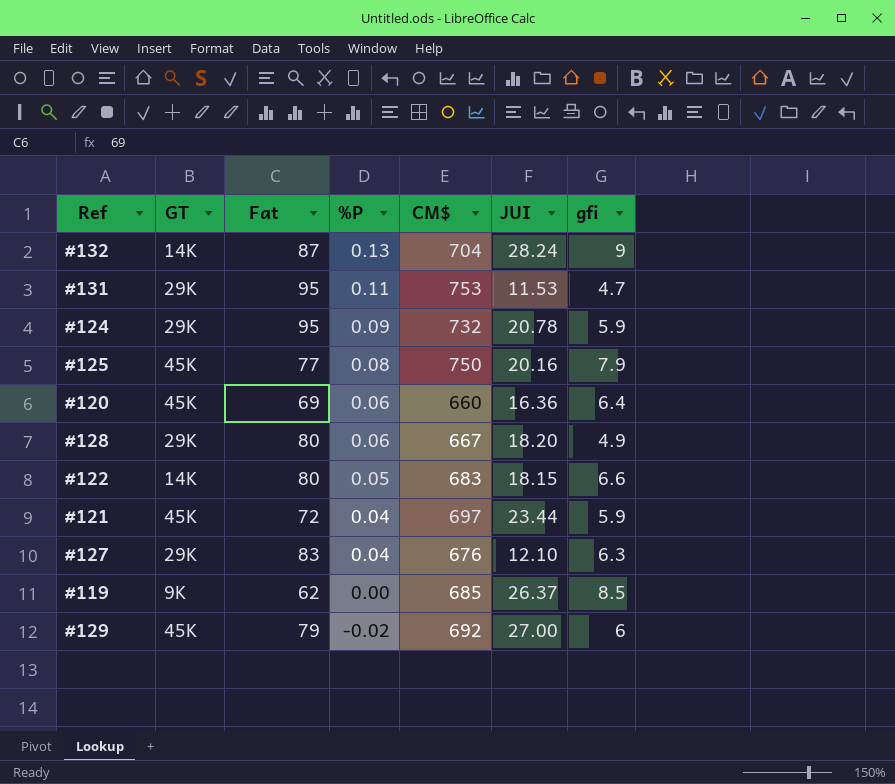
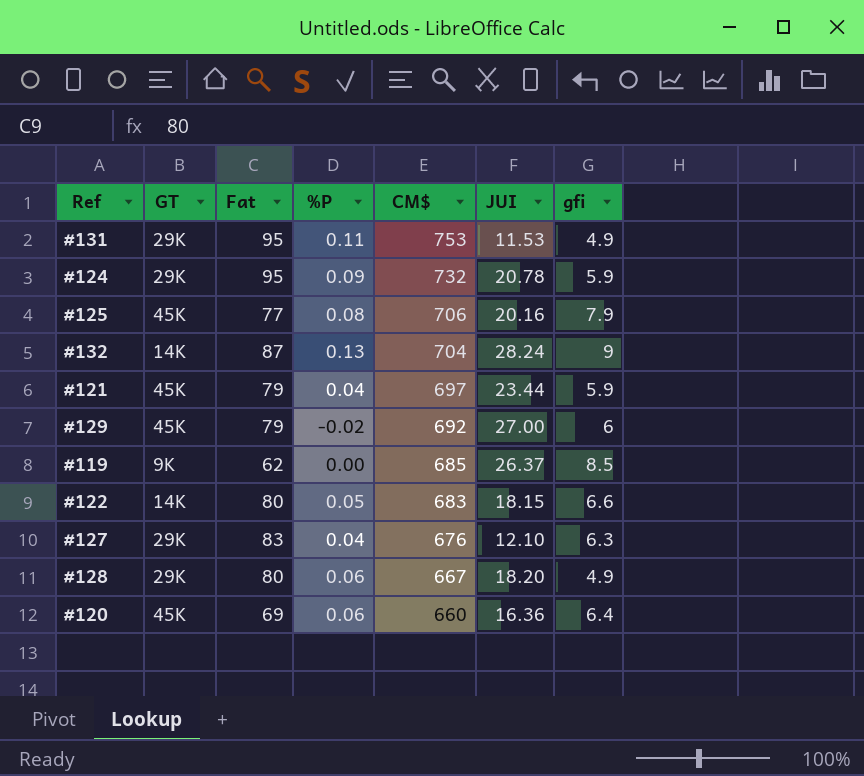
row order: %P descending -> CM$ descending
#131 | gfi: 4.7 -> 4.9
#125 | CM$: 750 -> 706
#121 | Fat: 72 -> 79

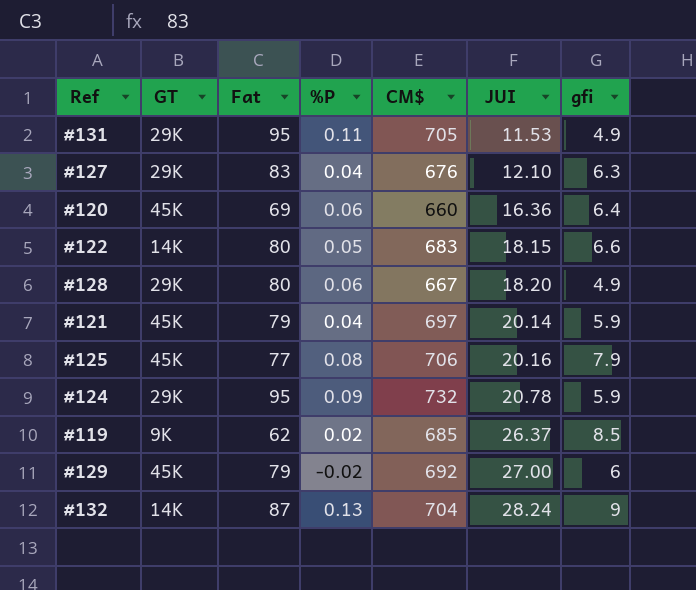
row order: CM$ descending -> JUI ascending
#131 | CM$: 753 -> 705
#121 | JUI: 23.44 -> 20.14
#119 | %P: 0.00 -> 0.02

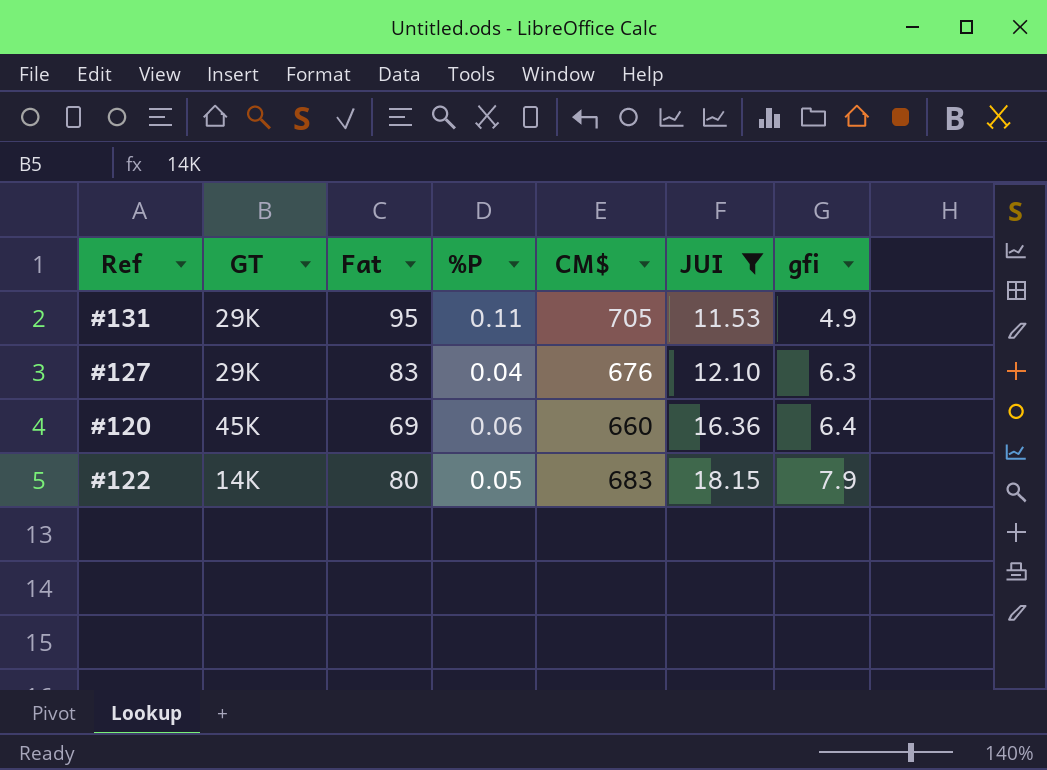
filter: none -> JUI <= 18.15
#122 | gfi: 6.6 -> 7.9

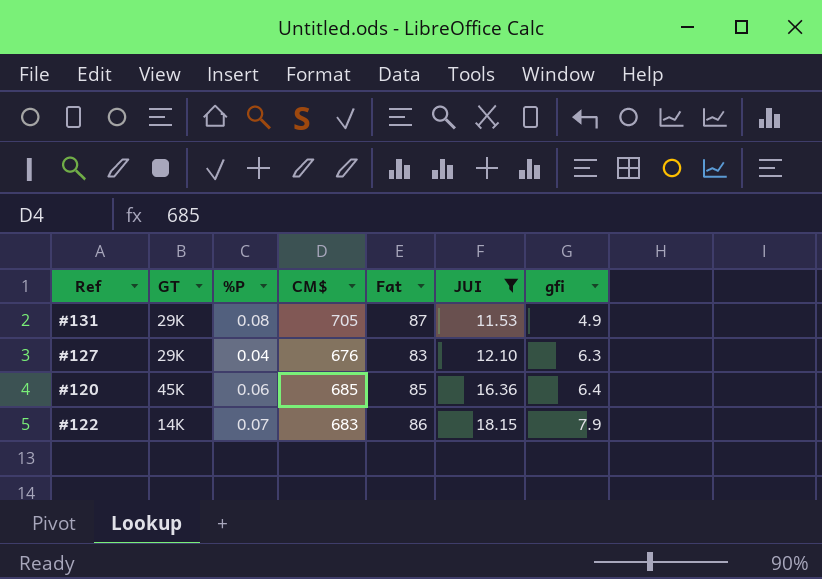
column Fat | position: 3 -> 5
#131 | %P: 0.11 -> 0.08
#131 | Fat: 95 -> 87
#120 | CM$: 660 -> 685
#120 | Fat: 69 -> 85
#122 | %P: 0.05 -> 0.07
#122 | Fat: 80 -> 86

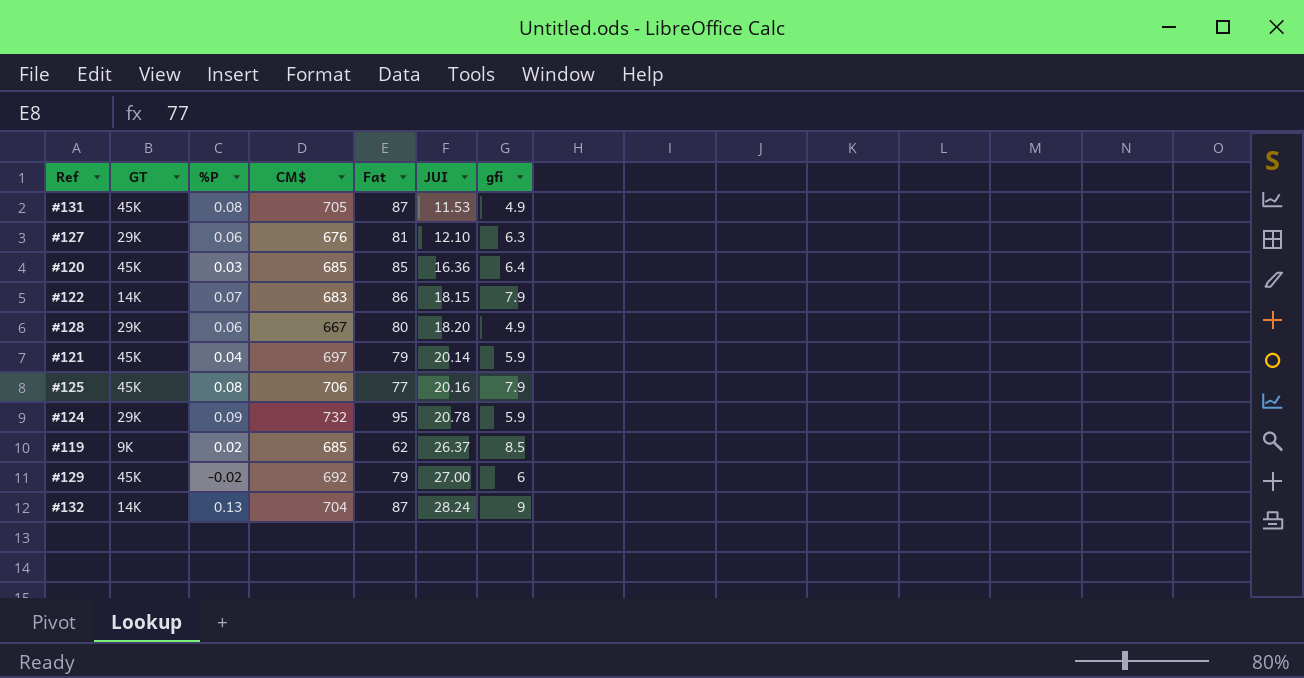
filter: JUI <= 18.15 -> none
#131 | GT: 29K -> 45K
#127 | %P: 0.04 -> 0.06
#127 | Fat: 83 -> 81
#120 | %P: 0.06 -> 0.03

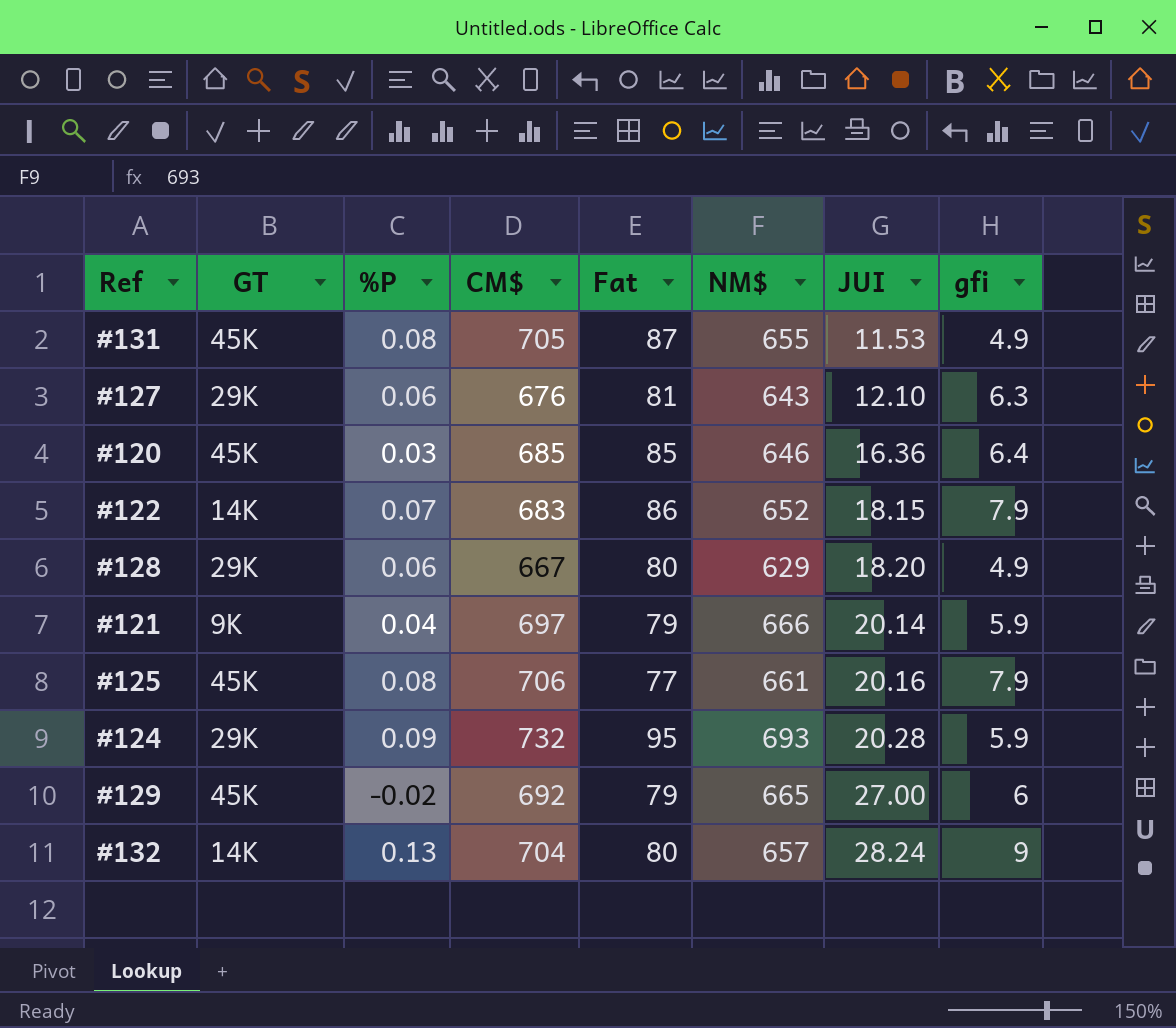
column NM$ | position: none -> 6
row #119: 9K | 0.02 | 685 | 62 | 26.37 | 8.5 -> none
#121 | GT: 45K -> 9K
#124 | JUI: 20.78 -> 20.28
#132 | Fat: 87 -> 80

